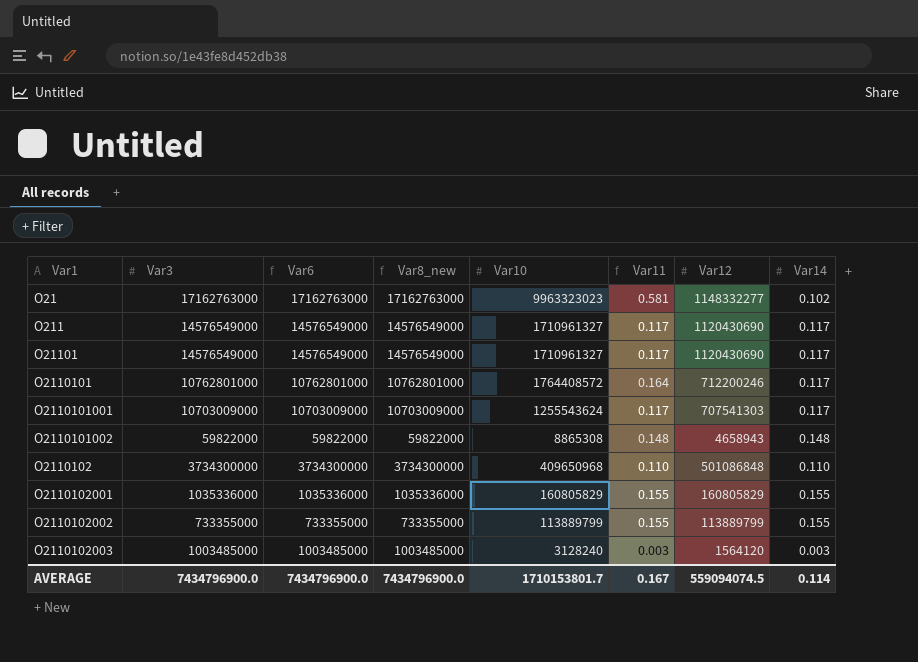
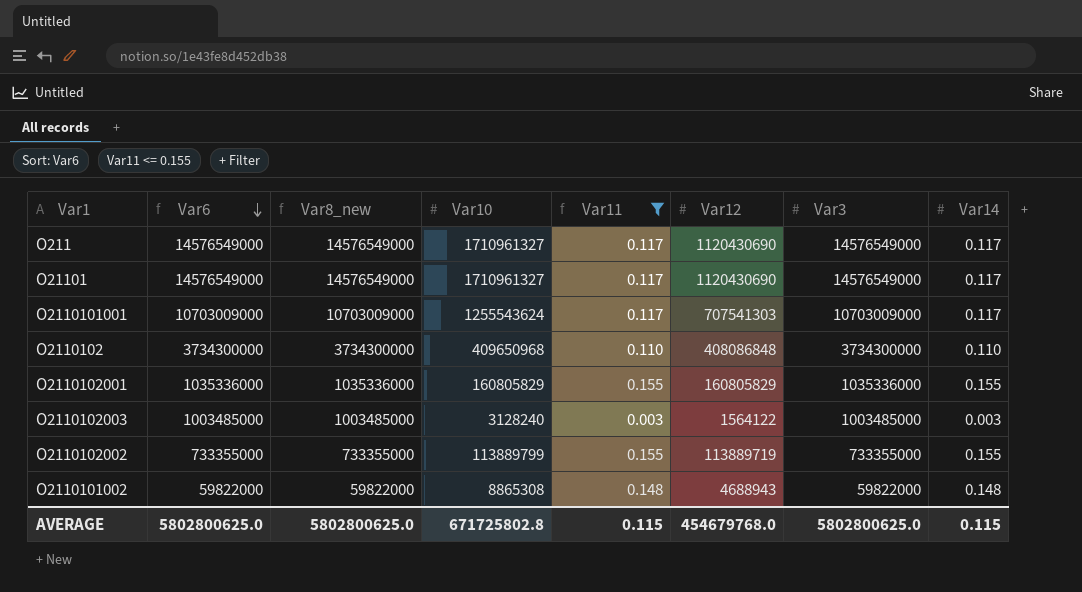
filter: none -> Var11 <= 0.155
row order: none -> Var6 descending
column Var3 | position: 2 -> 7
O2110102 | Var12: 501086848 -> 408086848
O2110102003 | Var12: 1564120 -> 1564122
O2110102002 | Var12: 113889799 -> 113889719
O2110101002 | Var12: 4658943 -> 4688943
AVERAGE | Var6: 7434796900.0 -> 5802800625.0
AVERAGE | Var8_new: 7434796900.0 -> 5802800625.0
AVERAGE | Var10: 1710153801.7 -> 671725802.8
AVERAGE | Var11: 0.167 -> 0.115
AVERAGE | Var12: 559094074.5 -> 454679768.0
AVERAGE | Var3: 7434796900.0 -> 5802800625.0
AVERAGE | Var14: 0.114 -> 0.115

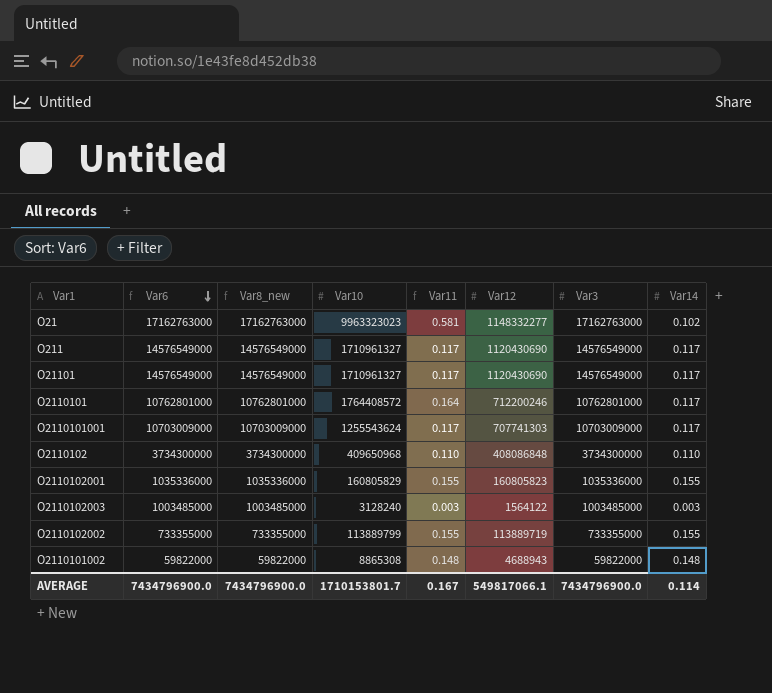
filter: Var11 <= 0.155 -> none
O2110101001 | Var12: 707541303 -> 707741303
O2110102001 | Var12: 160805829 -> 160805823
AVERAGE | Var6: 5802800625.0 -> 7434796900.0
AVERAGE | Var8_new: 5802800625.0 -> 7434796900.0
AVERAGE | Var10: 671725802.8 -> 1710153801.7
AVERAGE | Var11: 0.115 -> 0.167
AVERAGE | Var12: 454679768.0 -> 549817066.1
AVERAGE | Var3: 5802800625.0 -> 7434796900.0
AVERAGE | Var14: 0.115 -> 0.114

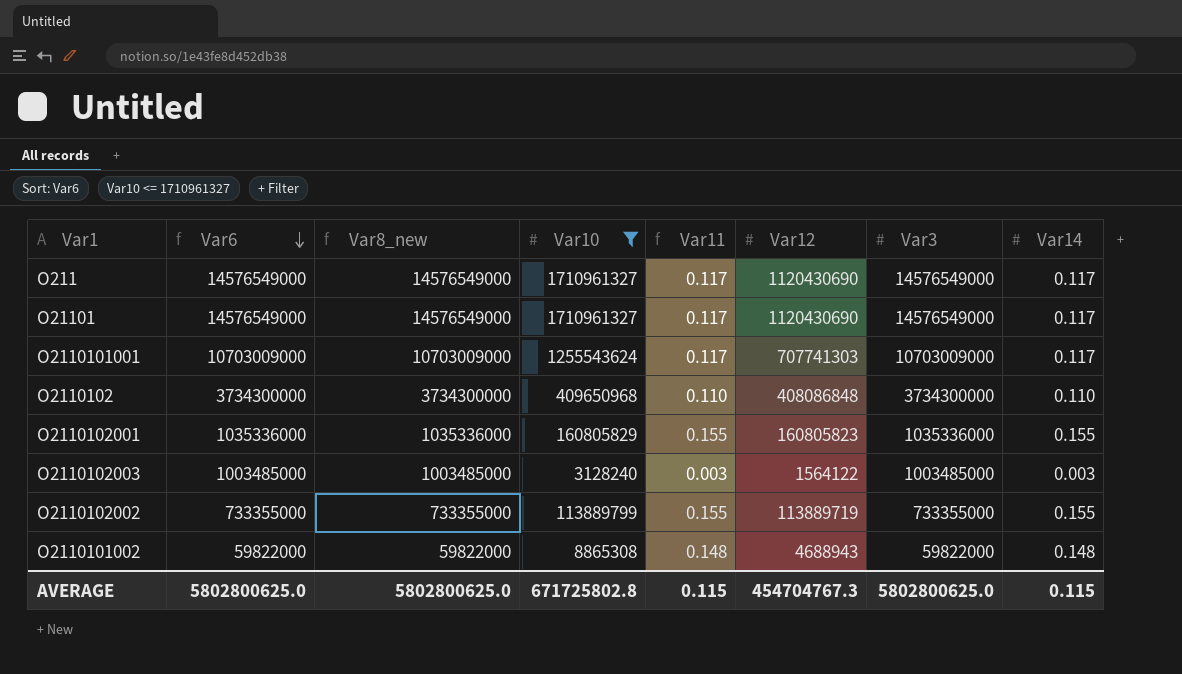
filter: none -> Var10 <= 1710961327
AVERAGE | Var6: 7434796900.0 -> 5802800625.0
AVERAGE | Var8_new: 7434796900.0 -> 5802800625.0
AVERAGE | Var10: 1710153801.7 -> 671725802.8
AVERAGE | Var11: 0.167 -> 0.115
AVERAGE | Var12: 549817066.1 -> 454704767.3
AVERAGE | Var3: 7434796900.0 -> 5802800625.0
AVERAGE | Var14: 0.114 -> 0.115

